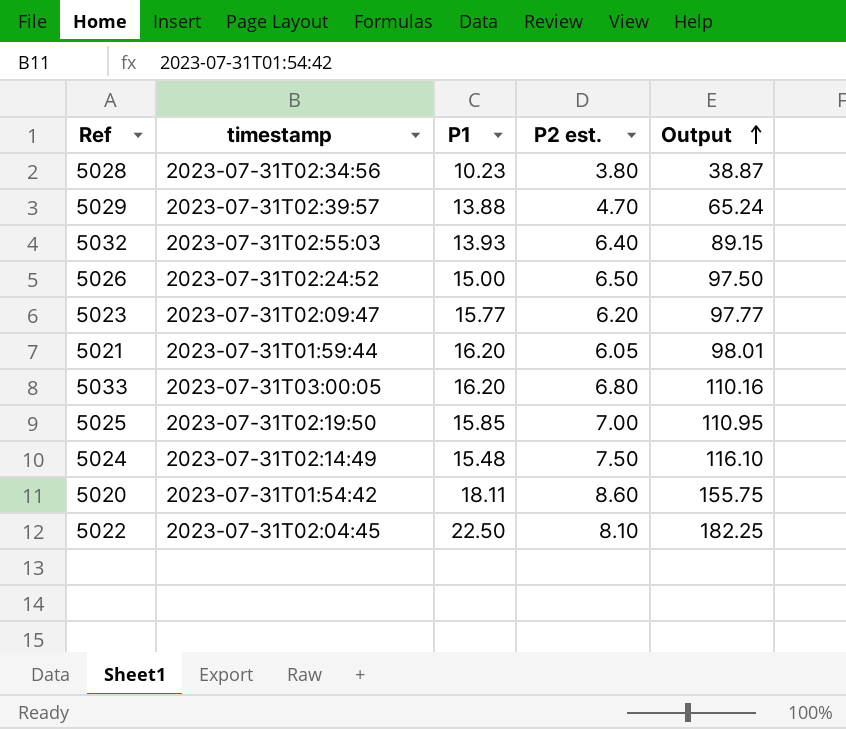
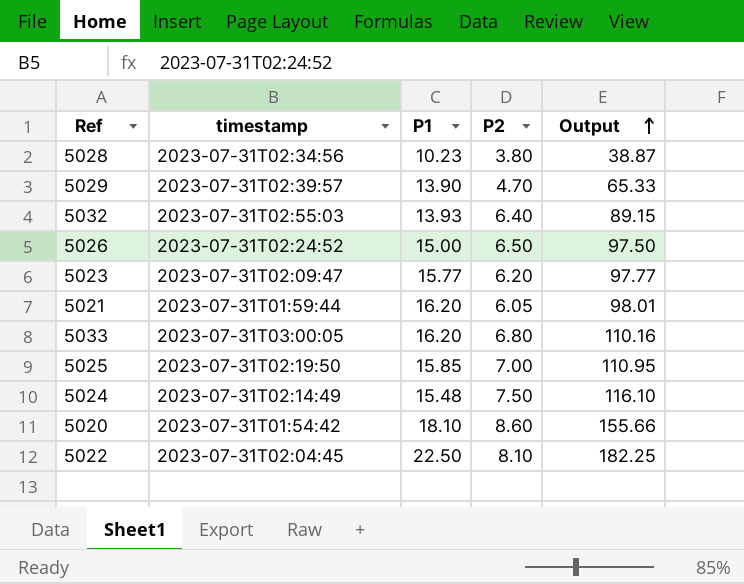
column name: P2 est. -> P2
5029 | P1: 13.88 -> 13.90
5029 | Output: 65.24 -> 65.33
5020 | P1: 18.11 -> 18.10
5020 | Output: 155.75 -> 155.66

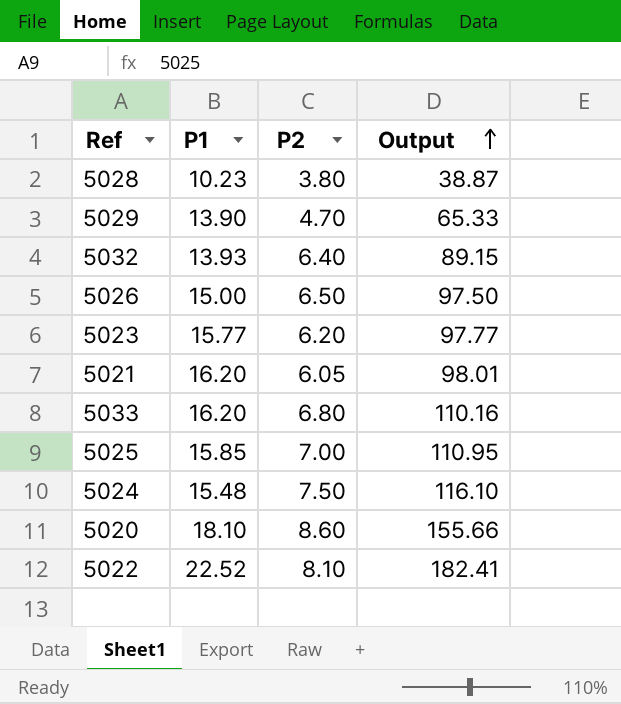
column timestamp | position: 2 -> none
5022 | P1: 22.50 -> 22.52
5022 | Output: 182.25 -> 182.41

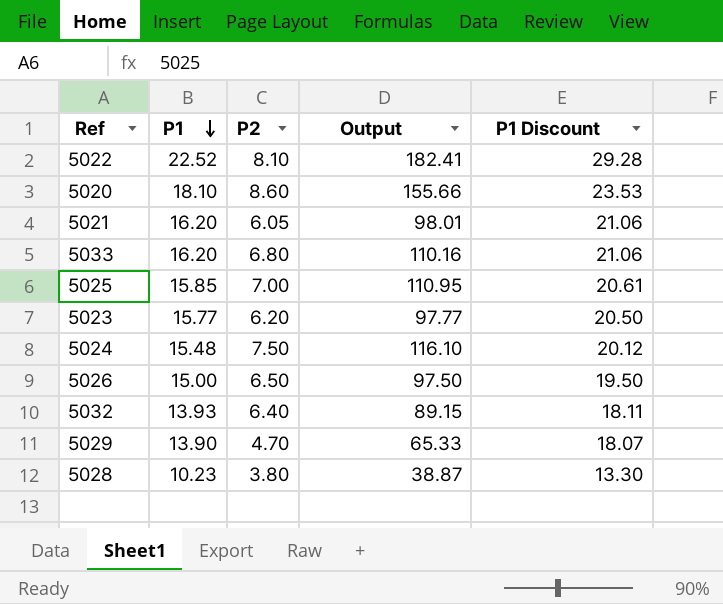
row order: Output ascending -> P1 descending
column P1 Discount | formula: none -> [P1] * 1.3

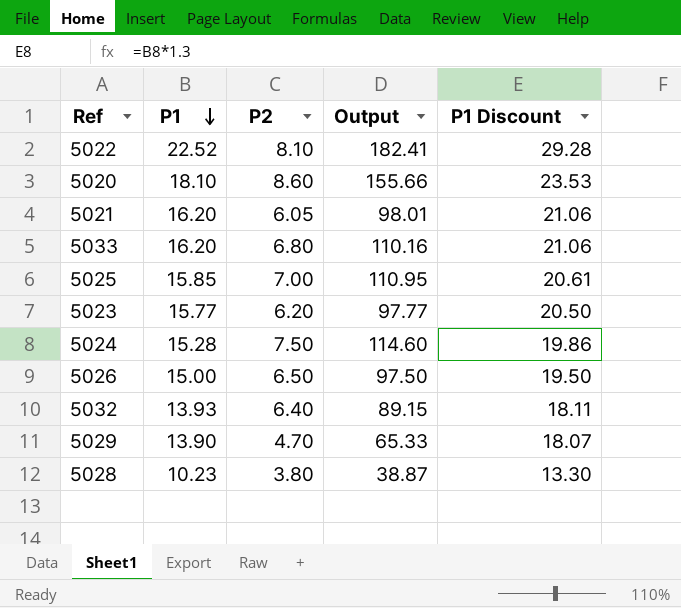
5024 | P1: 15.48 -> 15.28
5024 | Output: 116.10 -> 114.60
5024 | P1 Discount: 20.12 -> 19.86

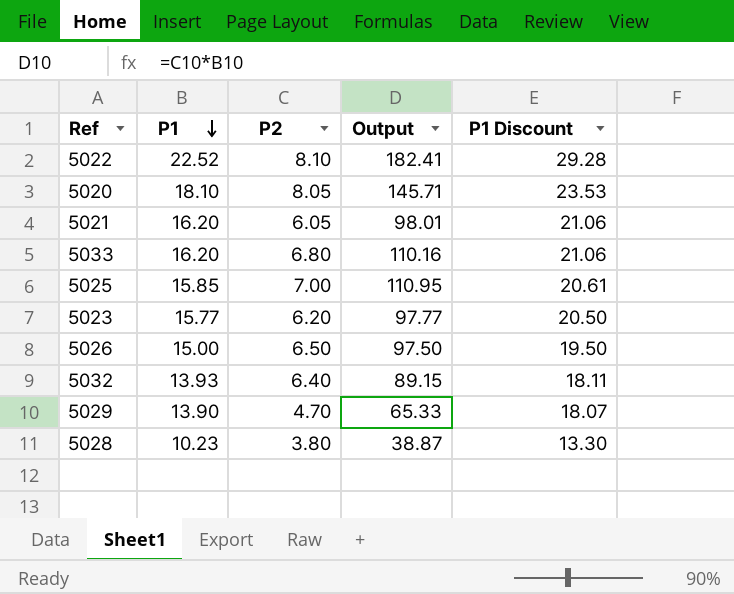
row 5024: 15.28 | 7.50 | 114.60 | 19.86 -> none
5020 | P2: 8.60 -> 8.05
5020 | Output: 155.66 -> 145.71

